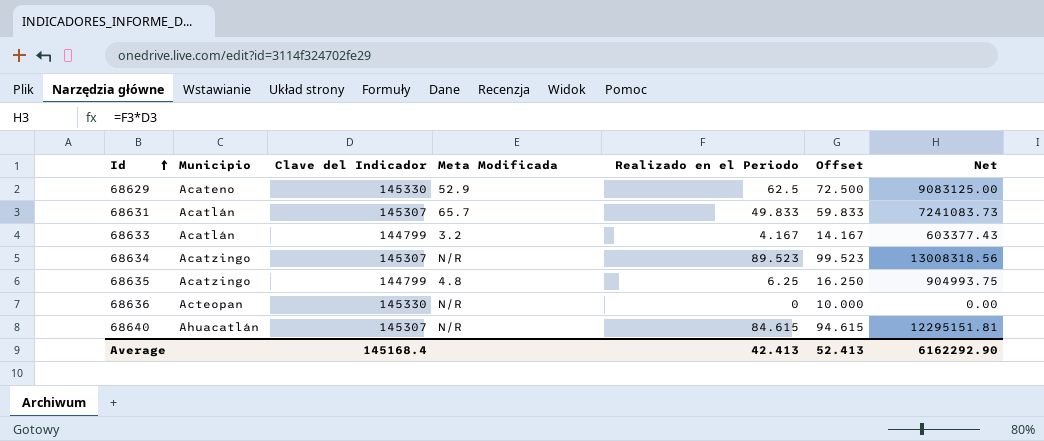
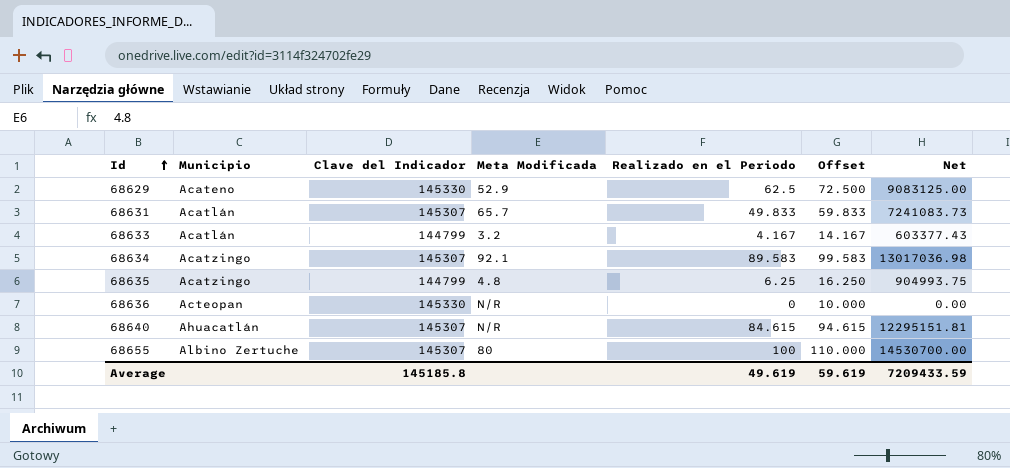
68634 | Meta Modificada: N/R -> 92.1
68634 | Realizado en el Periodo: 89.523 -> 89.583
68634 | Offset: 99.523 -> 99.583
68634 | Net: 13008318.56 -> 13017036.98
row 68655: none -> Albino Zertuche | 145307 | 80 | 100 | 110.000 | 14530700.00
Average | Clave del Indicador: 145168.4 -> 145185.8
Average | Realizado en el Periodo: 42.413 -> 49.619
Average | Offset: 52.413 -> 59.619
Average | Net: 6162292.90 -> 7209433.59

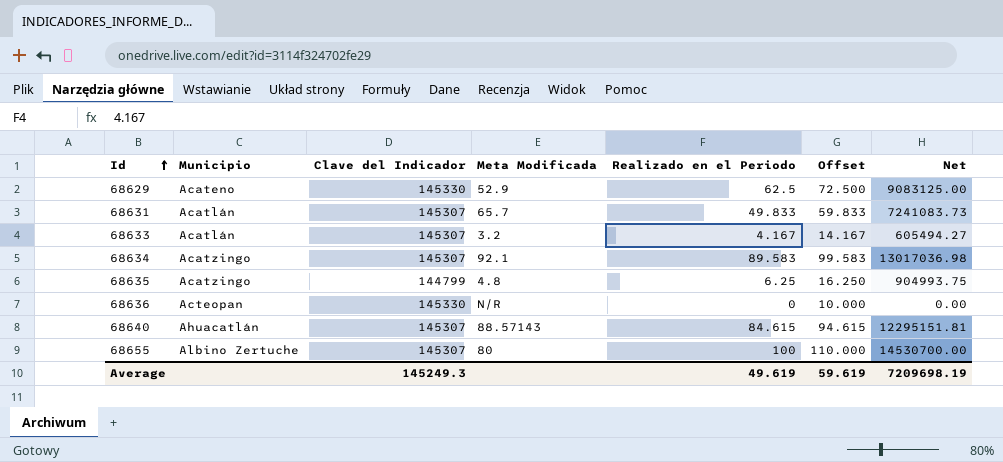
68633 | Clave del Indicador: 144799 -> 145307
68633 | Net: 603377.43 -> 605494.27
68640 | Meta Modificada: N/R -> 88.57143
Average | Clave del Indicador: 145185.8 -> 145249.3
Average | Net: 7209433.59 -> 7209698.19

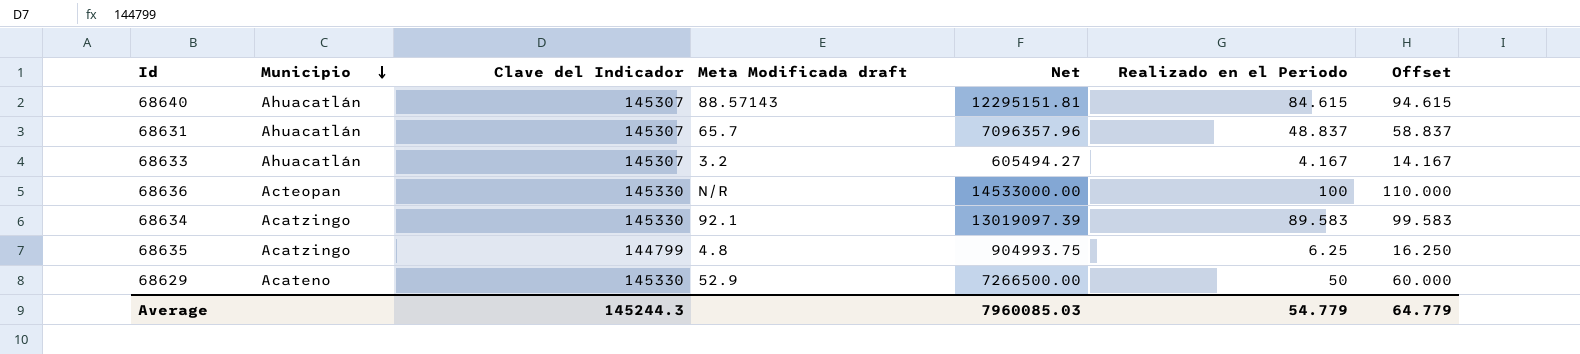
row order: Id ascending -> Municipio descending
column name: Meta Modificada -> Meta Modificada draft
column Net | position: 7 -> 5
row 68655: Albino Zertuche | 145307 | 80 | 100 | 110.000 | 14530700.00 -> none
68631 | Municipio: Acatlán -> Ahuacatlán
68631 | Net: 7241083.73 -> 7096357.96
68631 | Realizado en el Periodo: 49.833 -> 48.837
68631 | Offset: 59.833 -> 58.837
68633 | Municipio: Acatlán -> Ahuacatlán
68636 | Net: 0.00 -> 14533000.00
68636 | Realizado en el Periodo: 0 -> 100
68636 | Offset: 10.000 -> 110.000
68634 | Clave del Indicador: 145307 -> 145330
68634 | Net: 13017036.98 -> 13019097.39
68629 | Net: 9083125.00 -> 7266500.00
68629 | Realizado en el Periodo: 62.5 -> 50
68629 | Offset: 72.500 -> 60.000
Average | Clave del Indicador: 145249.3 -> 145244.3
Average | Net: 7209698.19 -> 7960085.03
Average | Realizado en el Periodo: 49.619 -> 54.779
Average | Offset: 59.619 -> 64.779

